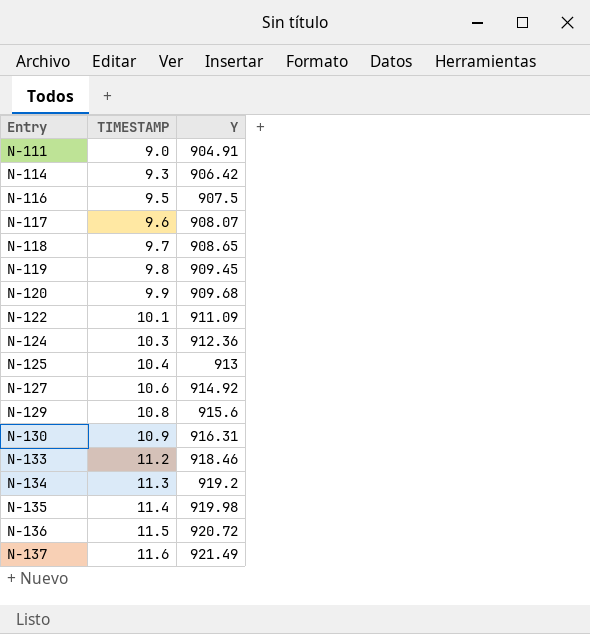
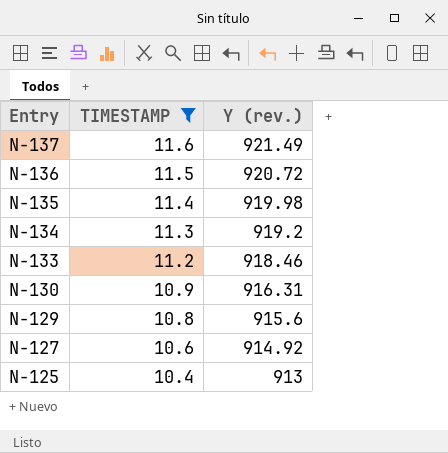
filter: none -> TIMESTAMP >= 10.4
row order: Entry ascending -> Entry descending
column name: Y -> Y (rev.)

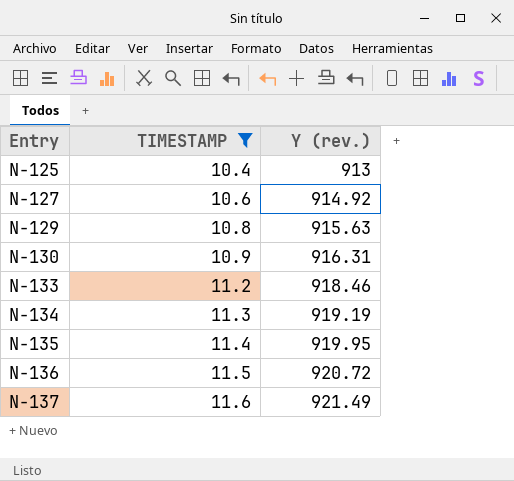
row order: Entry descending -> Entry ascending
N-129 | Y (rev.): 915.6 -> 915.63
N-134 | Y (rev.): 919.2 -> 919.19
N-135 | Y (rev.): 919.98 -> 919.95

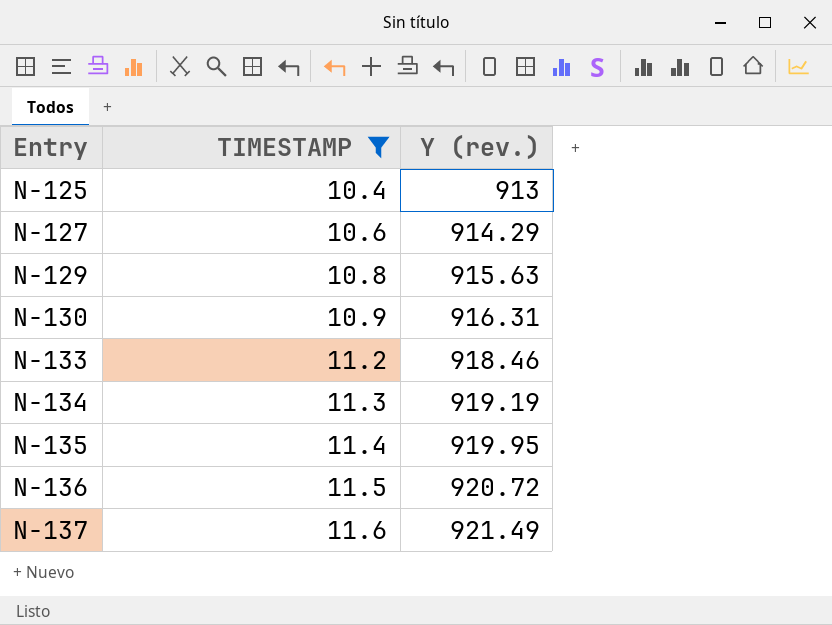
N-127 | Y (rev.): 914.92 -> 914.29

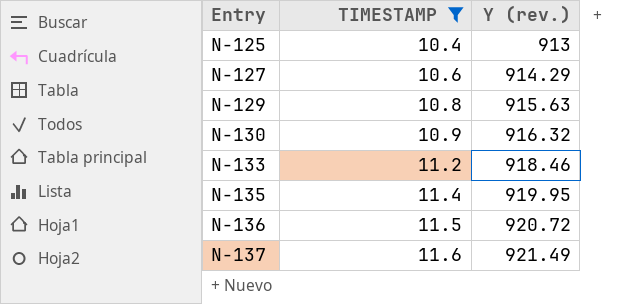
row N-134: 11.3 | 919.19 -> none
N-130 | Y (rev.): 916.31 -> 916.32

